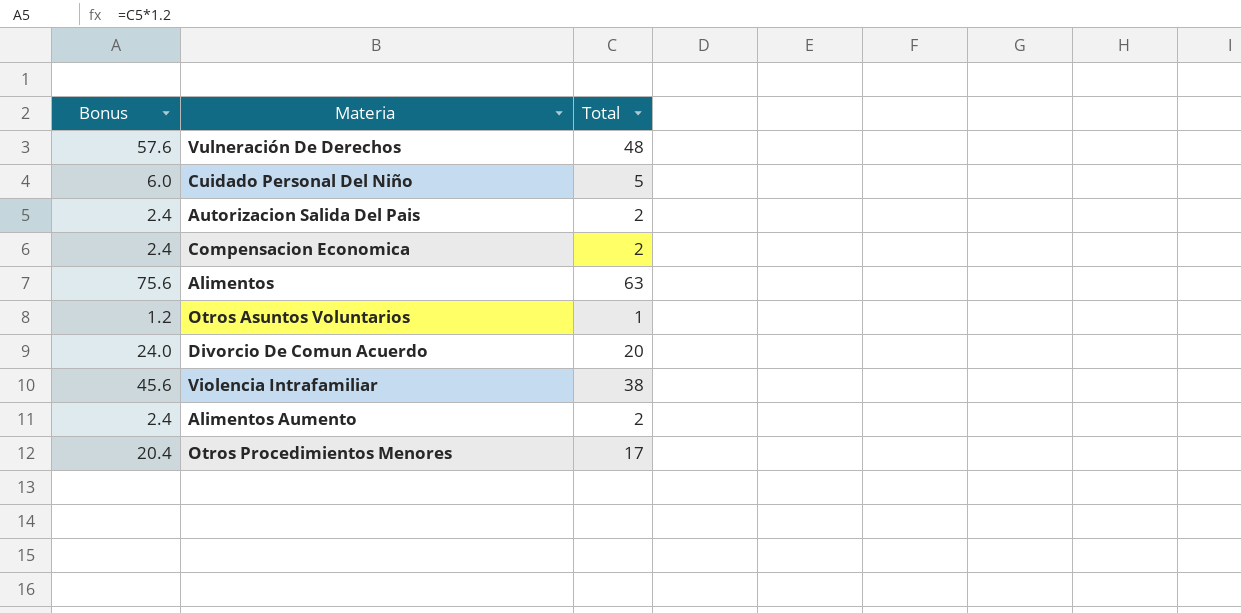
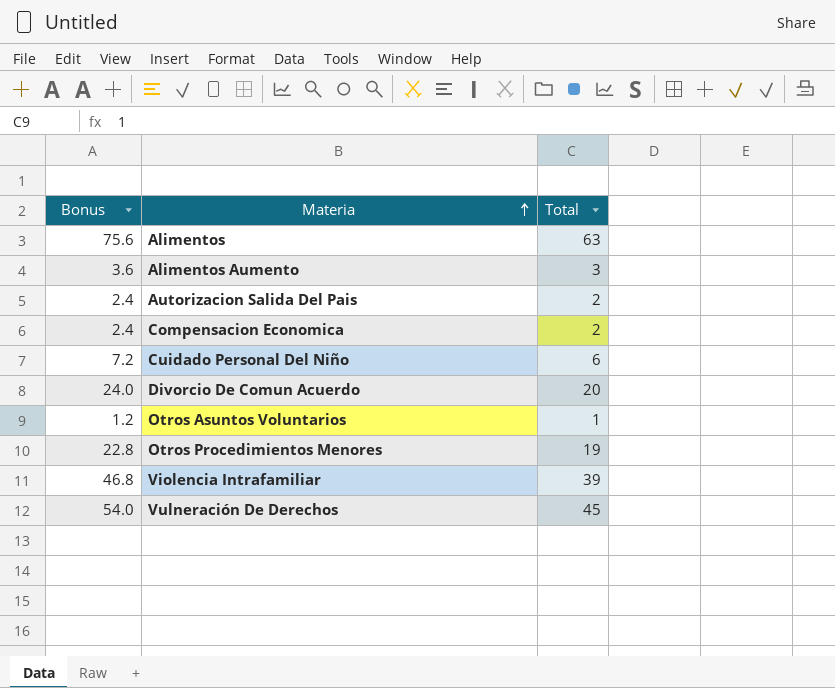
row order: none -> Materia ascending
Alimentos Aumento | Bonus: 2.4 -> 3.6
Alimentos Aumento | Total: 2 -> 3
Cuidado Personal Del Niño | Bonus: 6.0 -> 7.2
Cuidado Personal Del Niño | Total: 5 -> 6
Otros Procedimientos Menores | Bonus: 20.4 -> 22.8
Otros Procedimientos Menores | Total: 17 -> 19
Violencia Intrafamiliar | Bonus: 45.6 -> 46.8
Violencia Intrafamiliar | Total: 38 -> 39
Vulneración De Derechos | Bonus: 57.6 -> 54.0
Vulneración De Derechos | Total: 48 -> 45

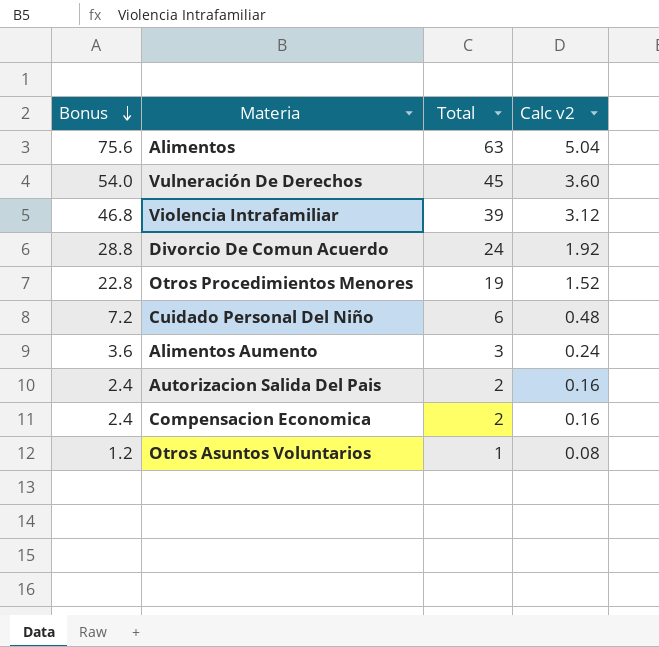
row order: Materia ascending -> Bonus descending
column Calc v2 | formula: none -> [Total] * 0.08
Divorcio De Comun Acuerdo | Bonus: 24.0 -> 28.8
Divorcio De Comun Acuerdo | Total: 20 -> 24

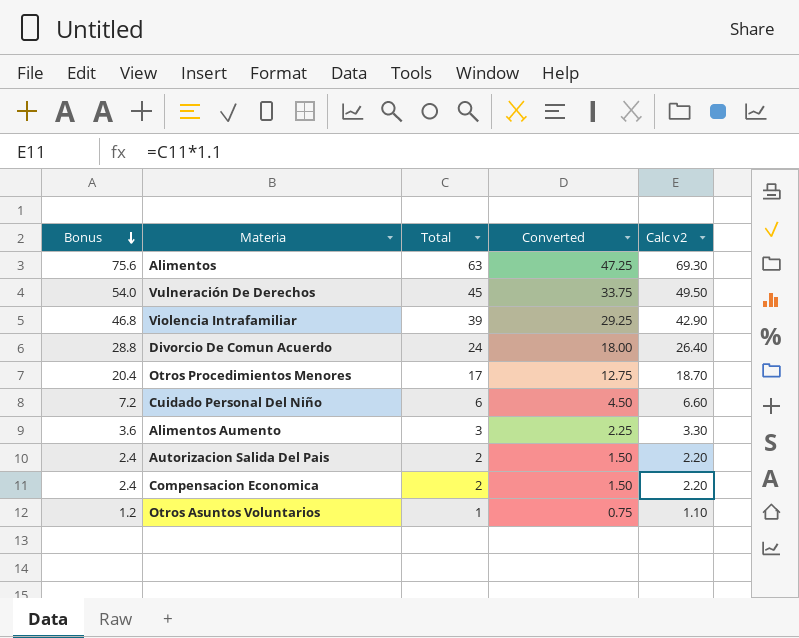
column Converted | formula: none -> [Total] * 0.75
column Calc v2 | formula: [Total] * 0.08 -> [Total] * 1.1
Otros Procedimientos Menores | Bonus: 22.8 -> 20.4
Otros Procedimientos Menores | Total: 19 -> 17

